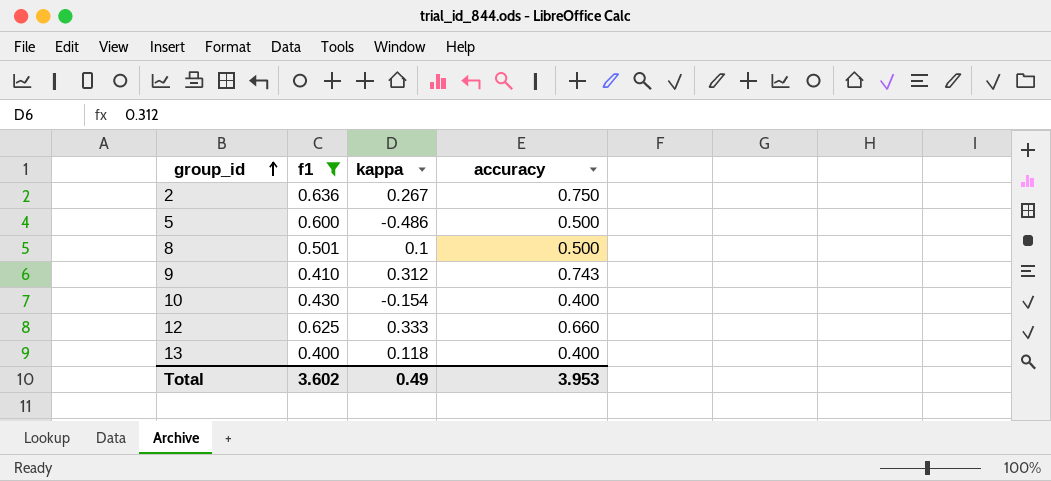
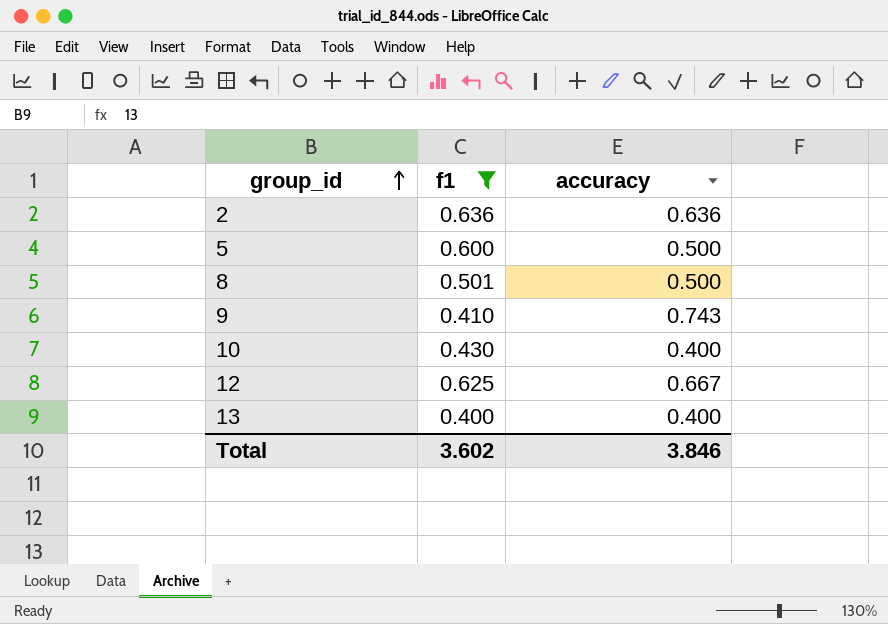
column kappa | position: 3 -> none
2 | accuracy: 0.750 -> 0.636
12 | accuracy: 0.660 -> 0.667
Total | accuracy: 3.953 -> 3.846

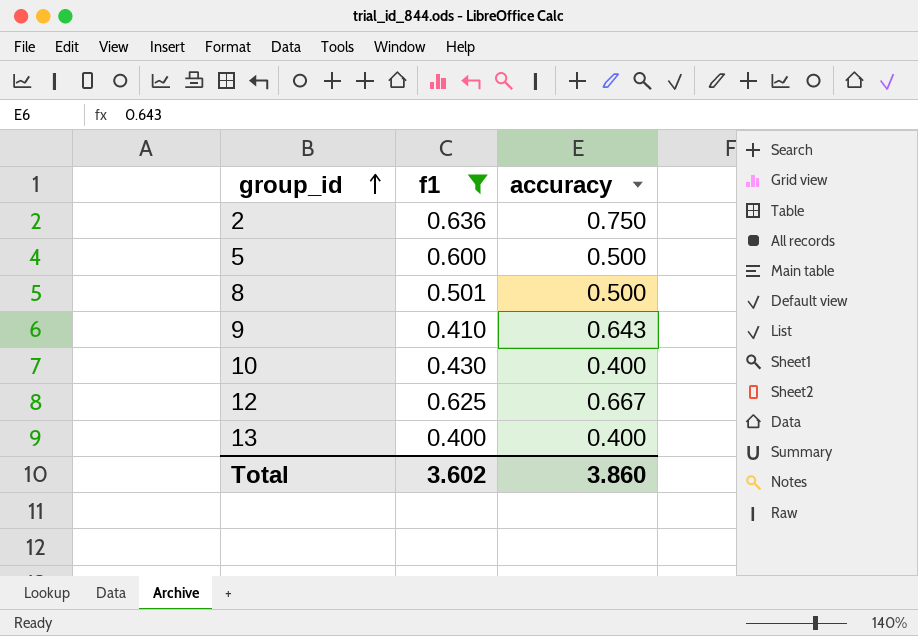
2 | accuracy: 0.636 -> 0.750
9 | accuracy: 0.743 -> 0.643
Total | accuracy: 3.846 -> 3.860

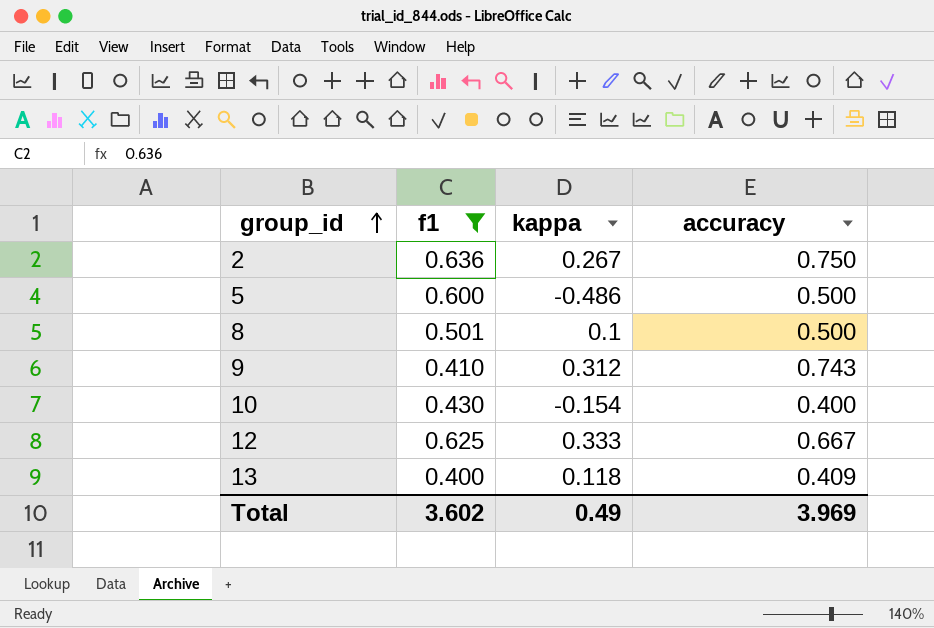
column kappa | position: none -> 3
9 | accuracy: 0.643 -> 0.743
13 | accuracy: 0.400 -> 0.409
Total | accuracy: 3.860 -> 3.969

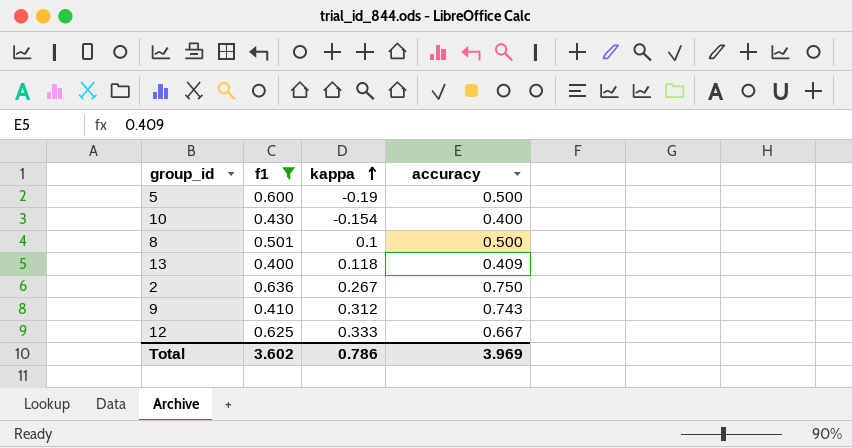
row order: group_id ascending -> kappa ascending
5 | kappa: -0.486 -> -0.19
Total | kappa: 0.49 -> 0.786

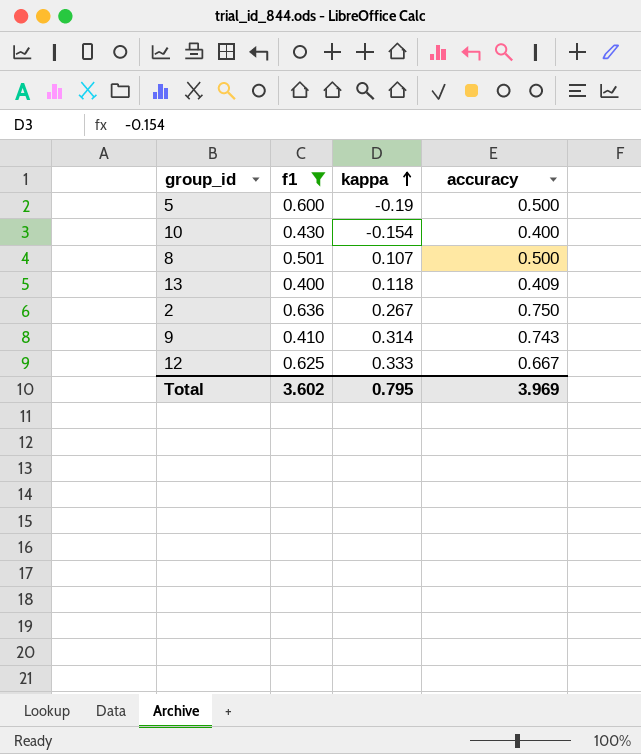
8 | kappa: 0.1 -> 0.107
9 | kappa: 0.312 -> 0.314
Total | kappa: 0.786 -> 0.795

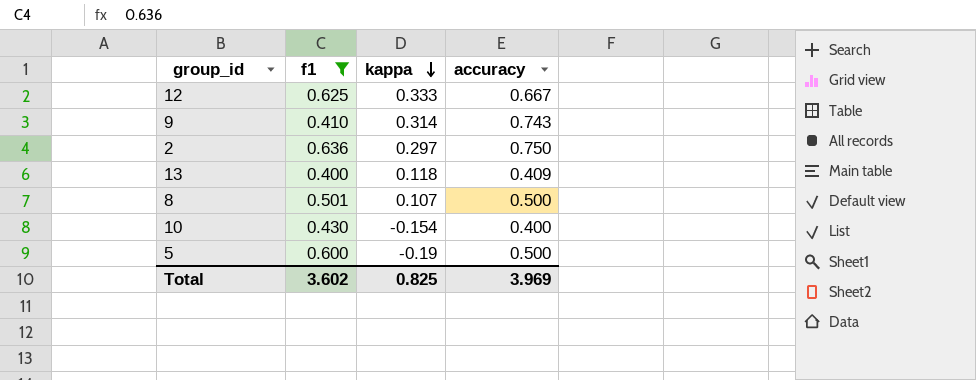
row order: kappa ascending -> kappa descending
2 | kappa: 0.267 -> 0.297
Total | kappa: 0.795 -> 0.825

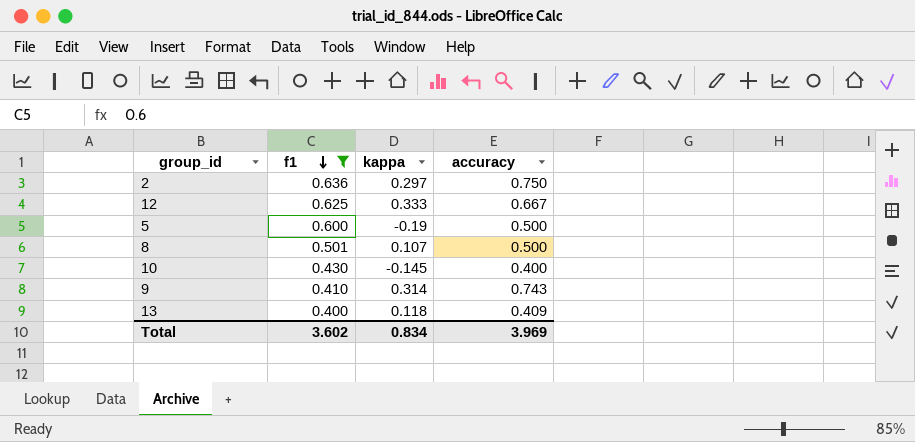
row order: kappa descending -> f1 descending
10 | kappa: -0.154 -> -0.145
Total | kappa: 0.825 -> 0.834

